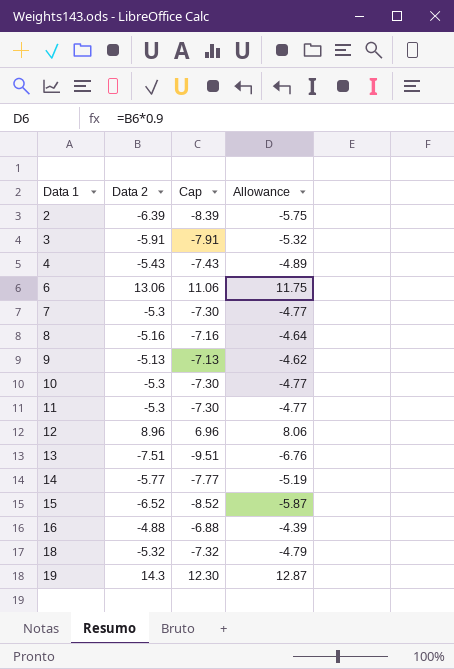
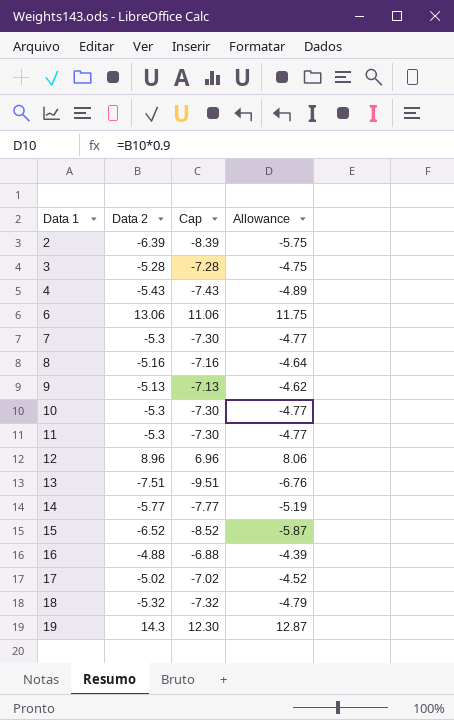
3 | Data 2: -5.91 -> -5.28
3 | Cap: -7.91 -> -7.28
3 | Allowance: -5.32 -> -4.75
row 17: none -> -5.02 | -7.02 | -4.52

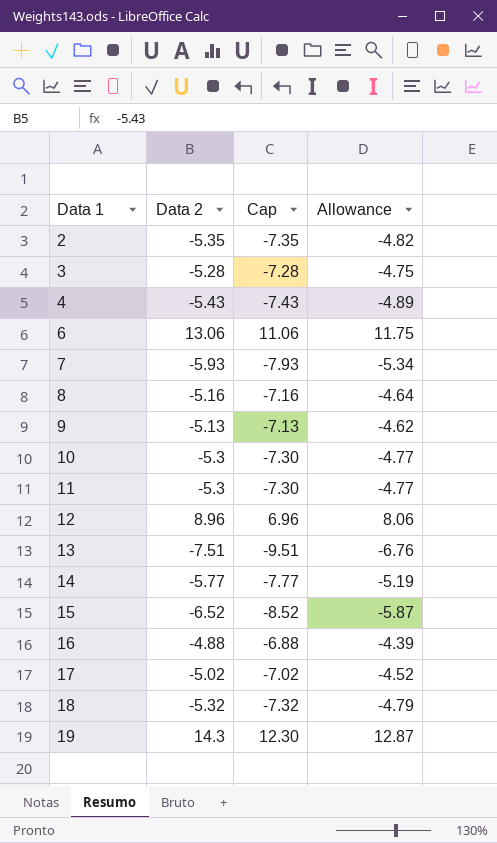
2 | Data 2: -6.39 -> -5.35
2 | Cap: -8.39 -> -7.35
2 | Allowance: -5.75 -> -4.82
7 | Data 2: -5.3 -> -5.93
7 | Cap: -7.30 -> -7.93
7 | Allowance: -4.77 -> -5.34

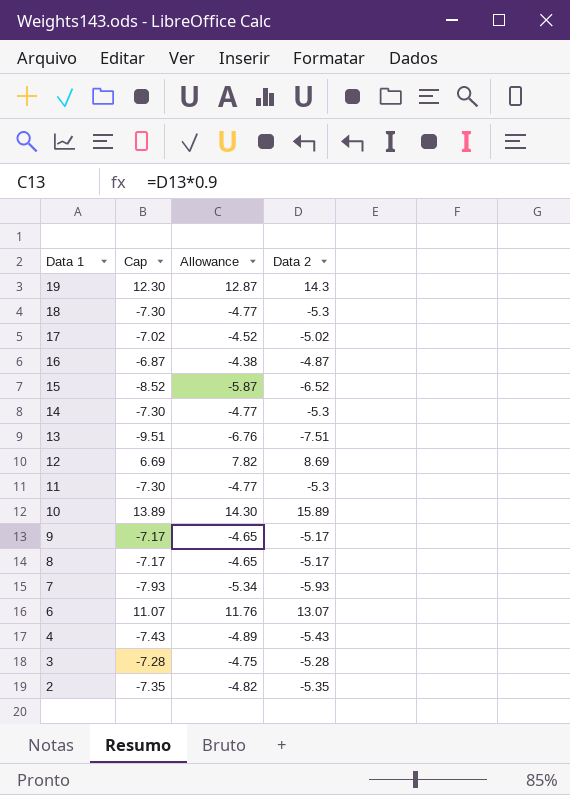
row order: Data 1 ascending -> Data 1 descending
column Data 2 | position: 2 -> 4
18 | Cap: -7.32 -> -7.30
18 | Allowance: -4.79 -> -4.77
18 | Data 2: -5.32 -> -5.3
16 | Cap: -6.88 -> -6.87
16 | Allowance: -4.39 -> -4.38
16 | Data 2: -4.88 -> -4.87
14 | Cap: -7.77 -> -7.30
14 | Allowance: -5.19 -> -4.77
14 | Data 2: -5.77 -> -5.3
12 | Cap: 6.96 -> 6.69
12 | Allowance: 8.06 -> 7.82
12 | Data 2: 8.96 -> 8.69
10 | Cap: -7.30 -> 13.89
10 | Allowance: -4.77 -> 14.30
10 | Data 2: -5.3 -> 15.89
9 | Cap: -7.13 -> -7.17
9 | Allowance: -4.62 -> -4.65
9 | Data 2: -5.13 -> -5.17
8 | Cap: -7.16 -> -7.17
8 | Allowance: -4.64 -> -4.65
8 | Data 2: -5.16 -> -5.17
6 | Cap: 11.06 -> 11.07
6 | Allowance: 11.75 -> 11.76
6 | Data 2: 13.06 -> 13.07

